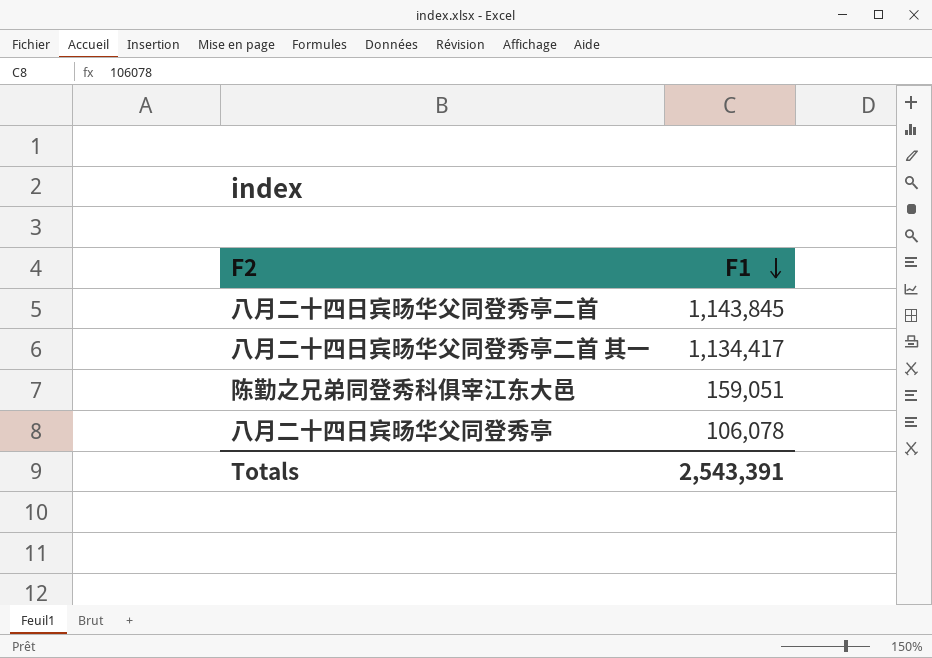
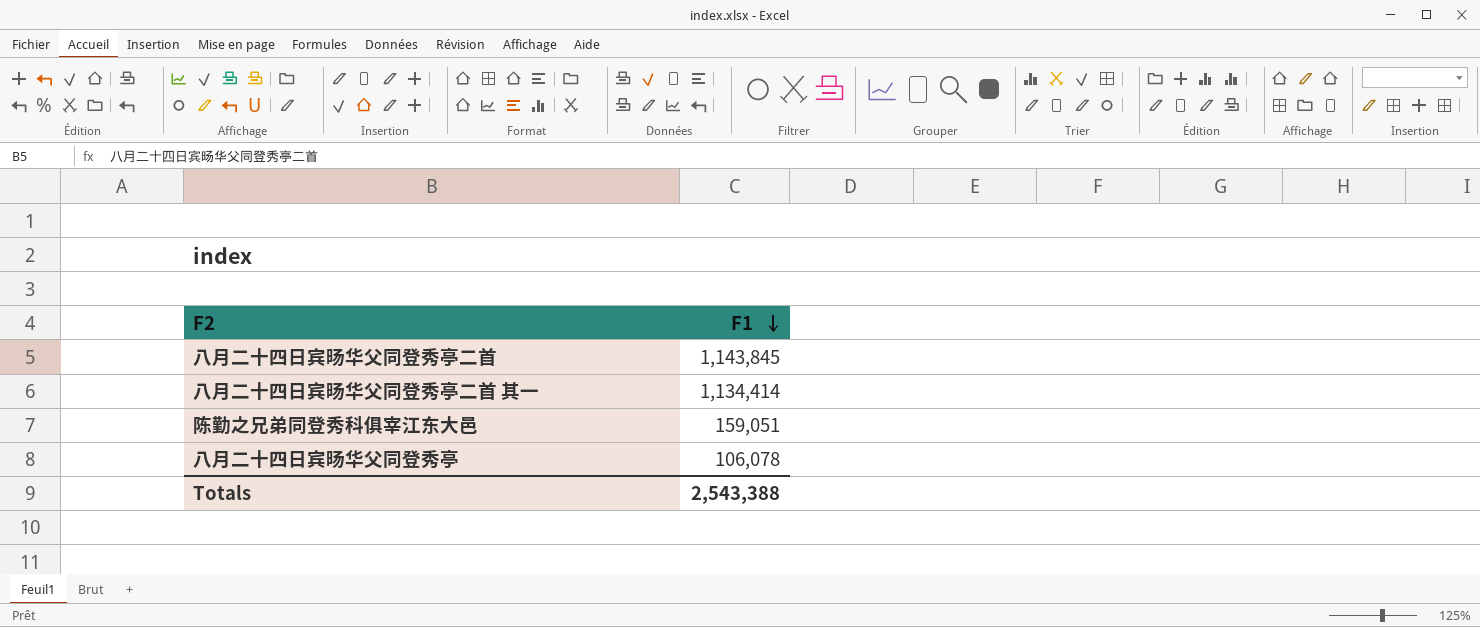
八月二十四日宾旸华父同登秀亭二首 其一 | F1: 1,134,417 -> 1,134,414
Totals | F1: 2,543,391 -> 2,543,388

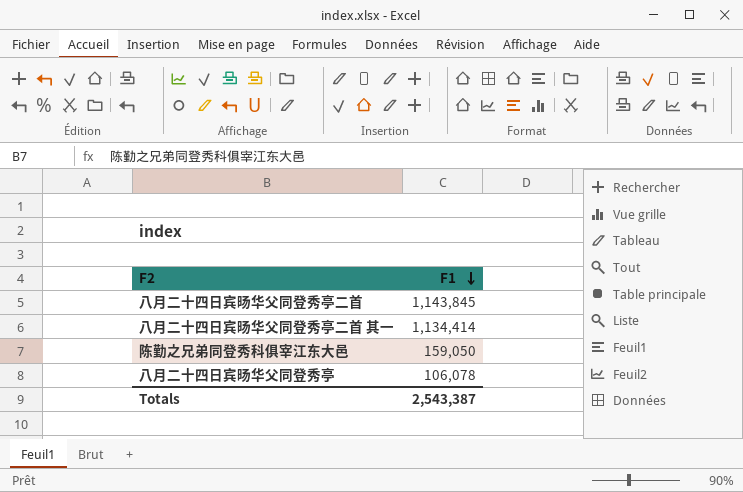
陈勤之兄弟同登秀科俱宰江东大邑 | F1: 159,051 -> 159,050
Totals | F1: 2,543,388 -> 2,543,387

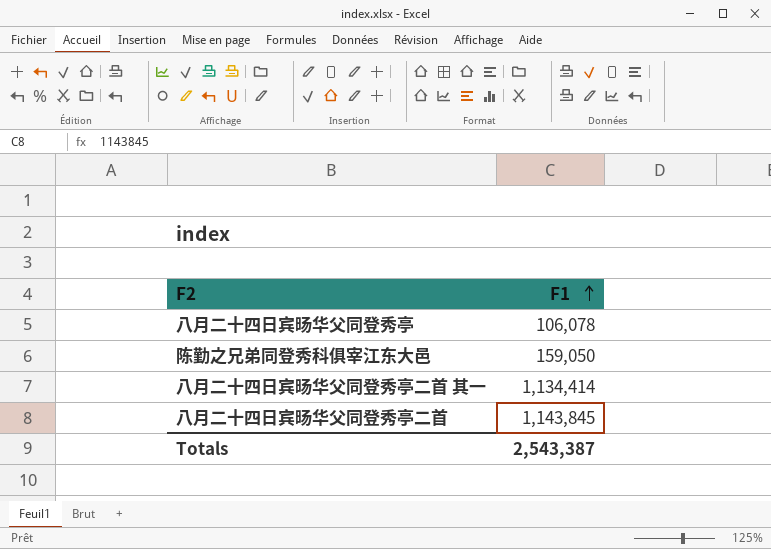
row order: F1 descending -> F1 ascending

